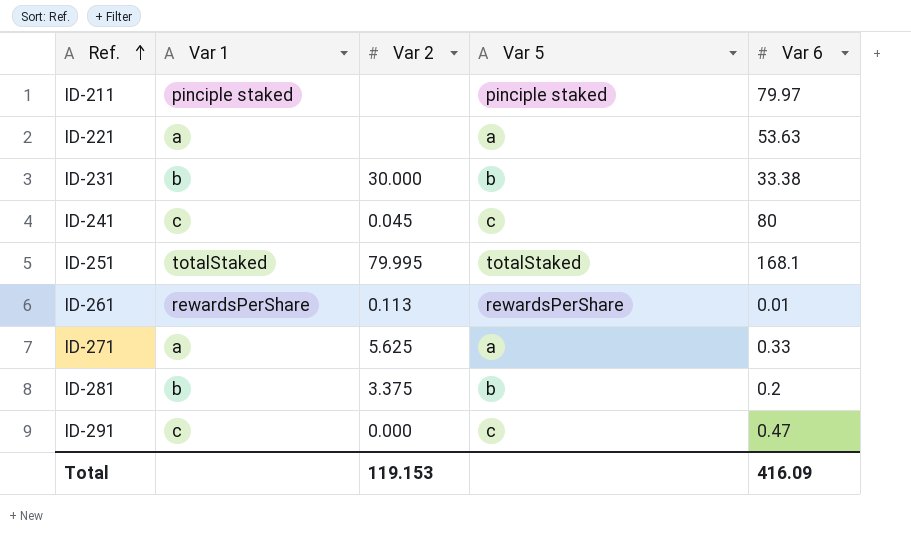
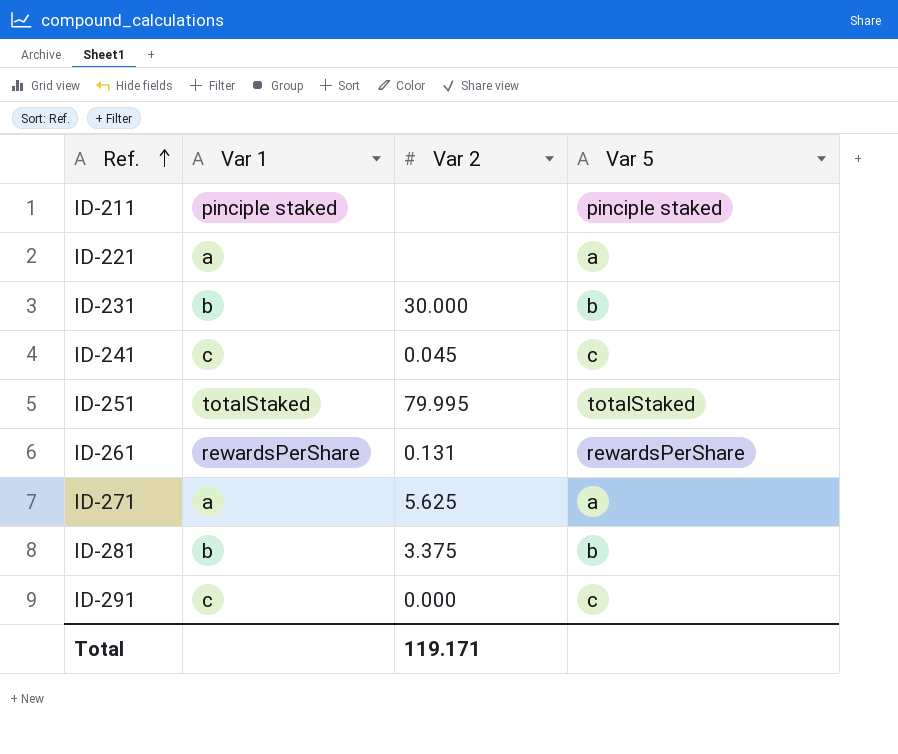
column Var 6 | position: 5 -> none
ID-261 | Var 2: 0.113 -> 0.131
Total | Var 2: 119.153 -> 119.171

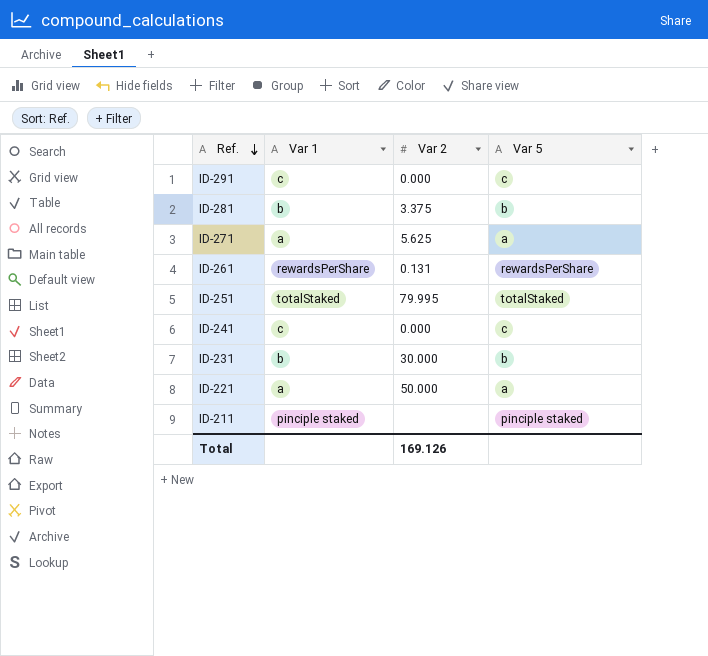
row order: Ref. ascending -> Ref. descending
ID-241 | Var 2: 0.045 -> 0.000
ID-221 | Var 2: none -> 50.000
Total | Var 2: 119.171 -> 169.126

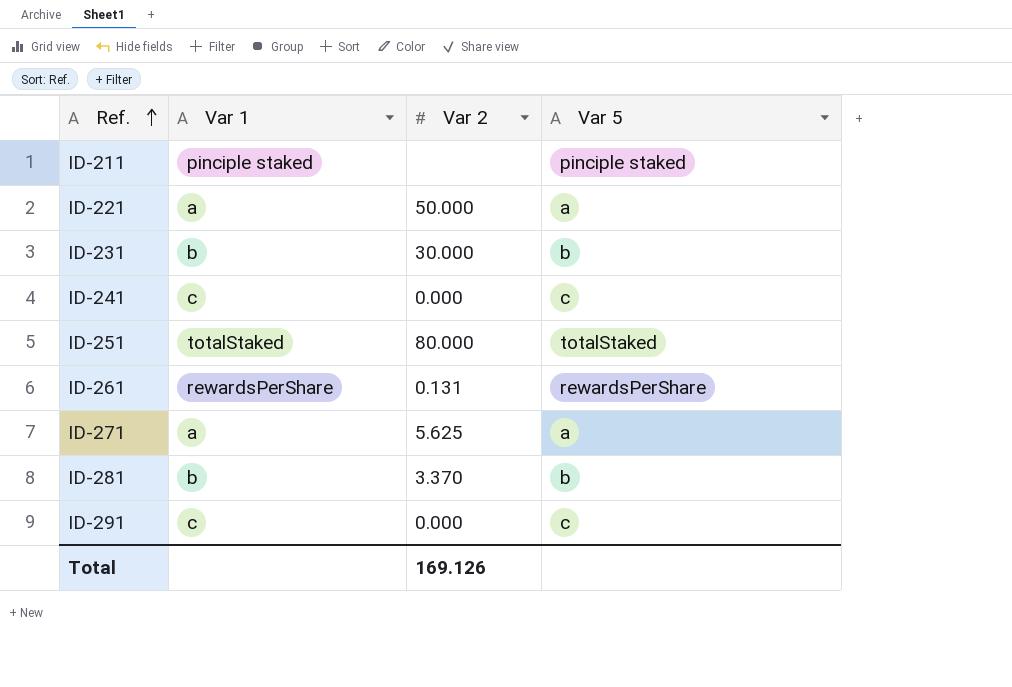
row order: Ref. descending -> Ref. ascending
ID-251 | Var 2: 79.995 -> 80.000
ID-281 | Var 2: 3.375 -> 3.370

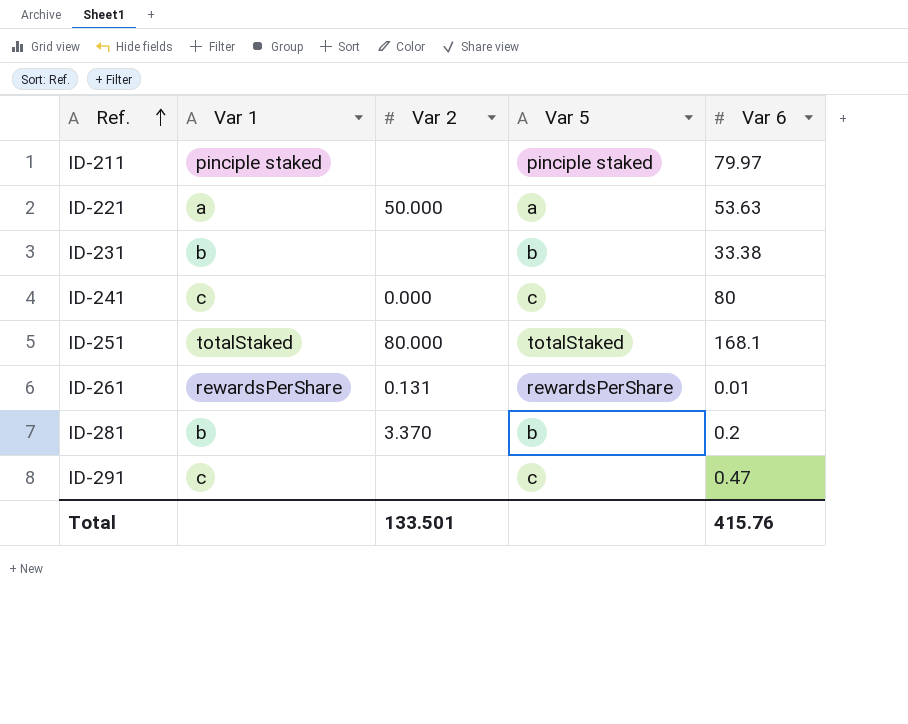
column Var 6 | position: none -> 5
row ID-271: a | 5.625 | a -> none
ID-231 | Var 2: 30.000 -> none
ID-291 | Var 2: 0.000 -> none
Total | Var 2: 169.126 -> 133.501

